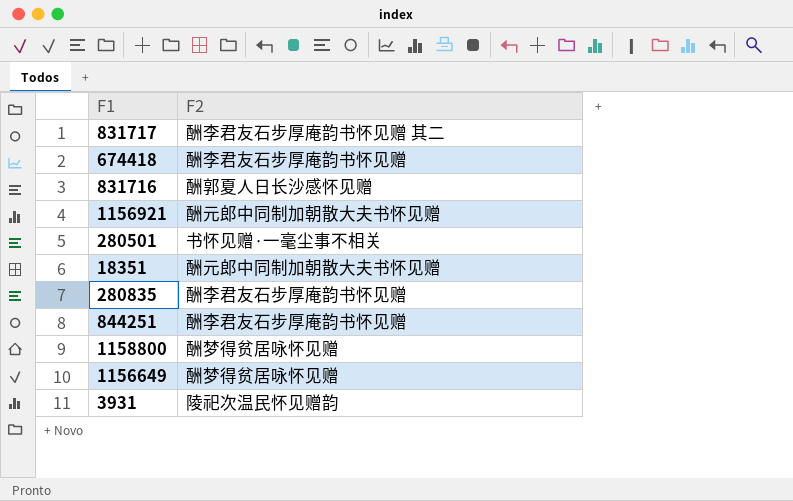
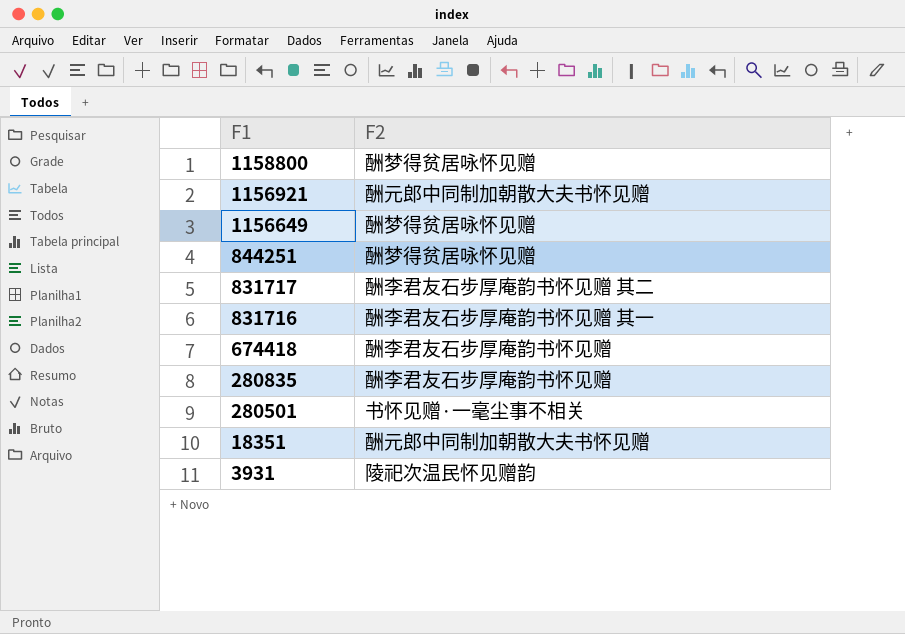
row order: none -> F1 descending
844251 | F2: 酬李君友石步厚庵韵书怀见赠 -> 酬梦得贫居咏怀见赠
831716 | F2: 酬郭夏人日长沙感怀见赠 -> 酬李君友石步厚庵韵书怀见赠 其一

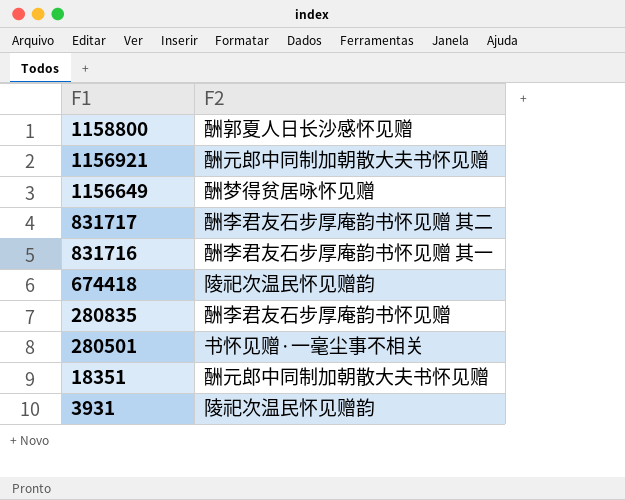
row 844251: 酬梦得贫居咏怀见赠 -> none
1158800 | F2: 酬梦得贫居咏怀见赠 -> 酬郭夏人日长沙感怀见赠
674418 | F2: 酬李君友石步厚庵韵书怀见赠 -> 陵祀次温民怀见赠韵

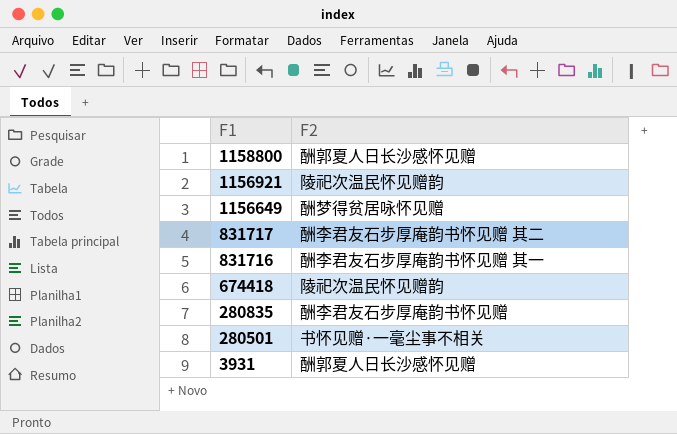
row 18351: 酬元郎中同制加朝散大夫书怀见赠 -> none
1156921 | F2: 酬元郎中同制加朝散大夫书怀见赠 -> 陵祀次温民怀见赠韵
3931 | F2: 陵祀次温民怀见赠韵 -> 酬郭夏人日长沙感怀见赠

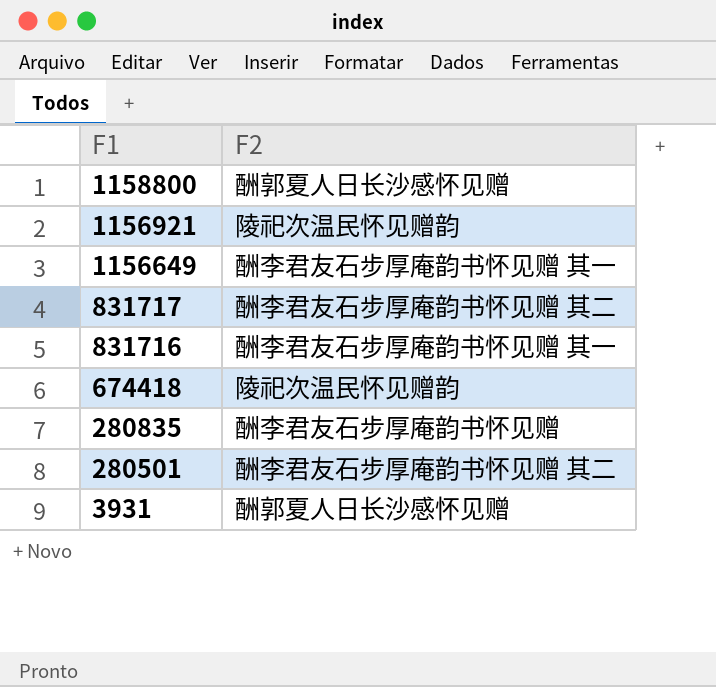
1156649 | F2: 酬梦得贫居咏怀见赠 -> 酬李君友石步厚庵韵书怀见赠 其一
280501 | F2: 书怀见赠·一毫尘事不相关 -> 酬李君友石步厚庵韵书怀见赠 其二

